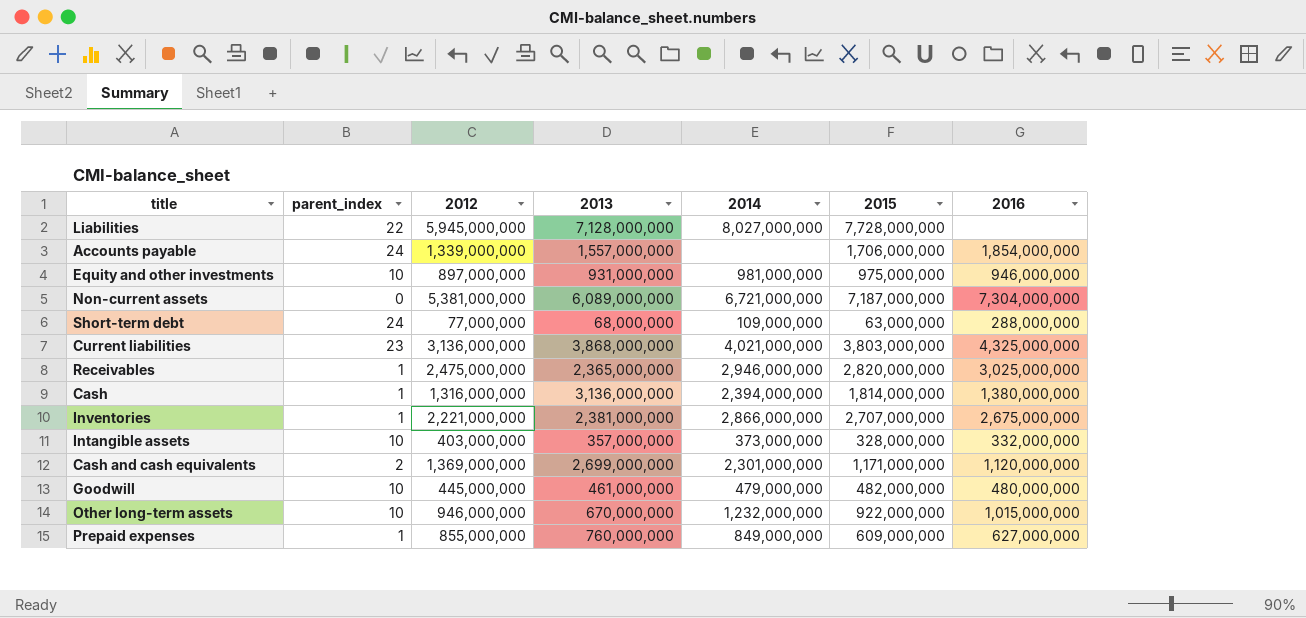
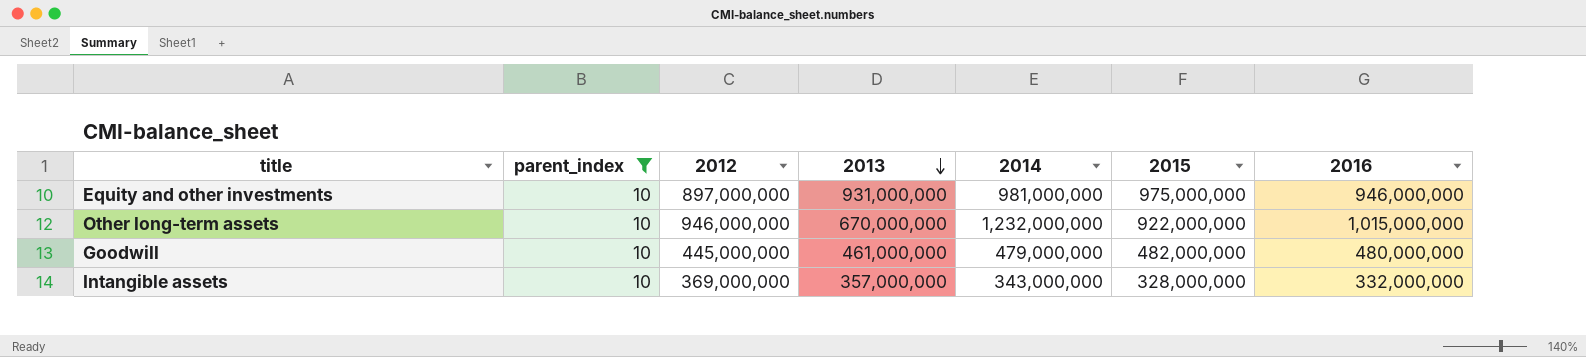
filter: none -> parent_index = 10
row order: none -> 2013 descending
Intangible assets | 2012: 403,000,000 -> 369,000,000
Intangible assets | 2014: 373,000,000 -> 343,000,000

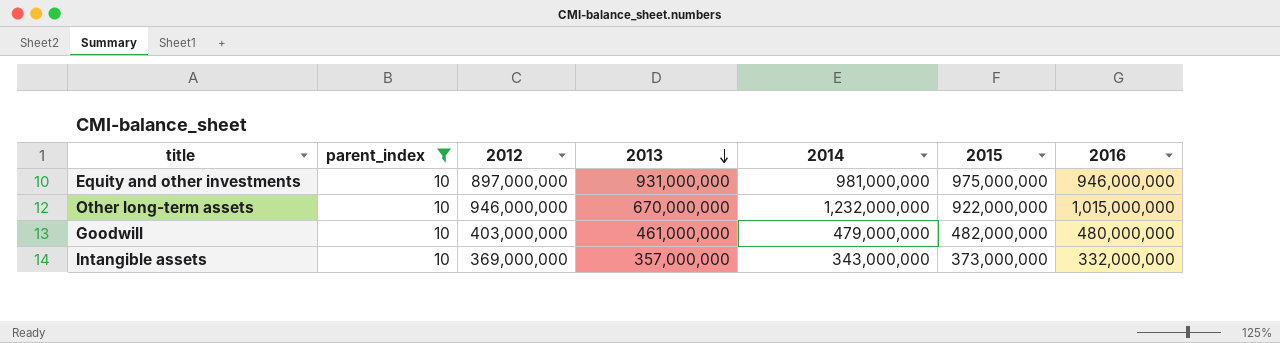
Goodwill | 2012: 445,000,000 -> 403,000,000
Intangible assets | 2015: 328,000,000 -> 373,000,000

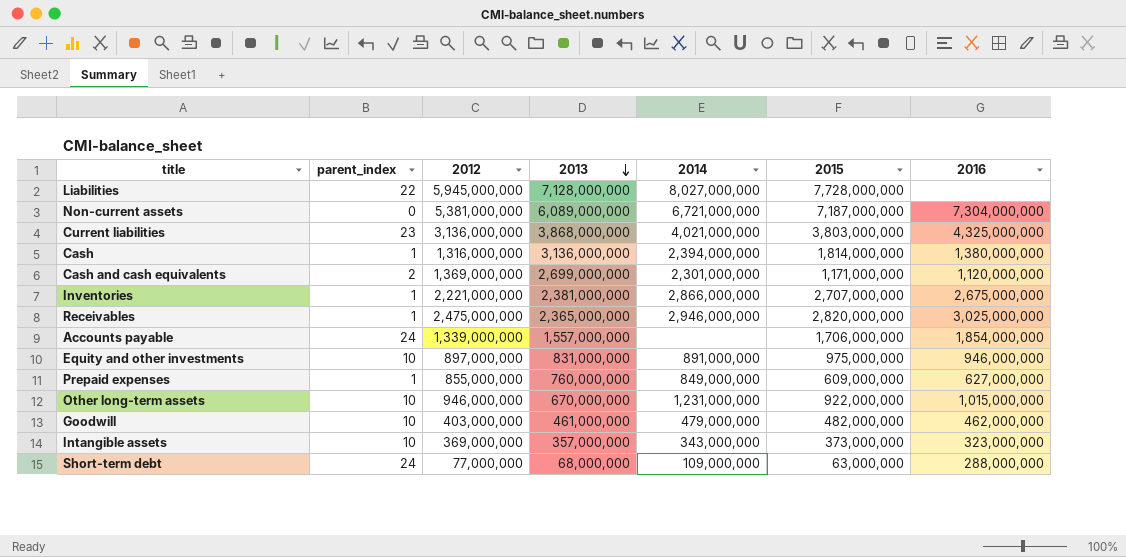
filter: parent_index = 10 -> none
Equity and other investments | 2013: 931,000,000 -> 831,000,000
Equity and other investments | 2014: 981,000,000 -> 891,000,000
Other long-term assets | 2014: 1,232,000,000 -> 1,231,000,000
Goodwill | 2016: 480,000,000 -> 462,000,000
Intangible assets | 2016: 332,000,000 -> 323,000,000

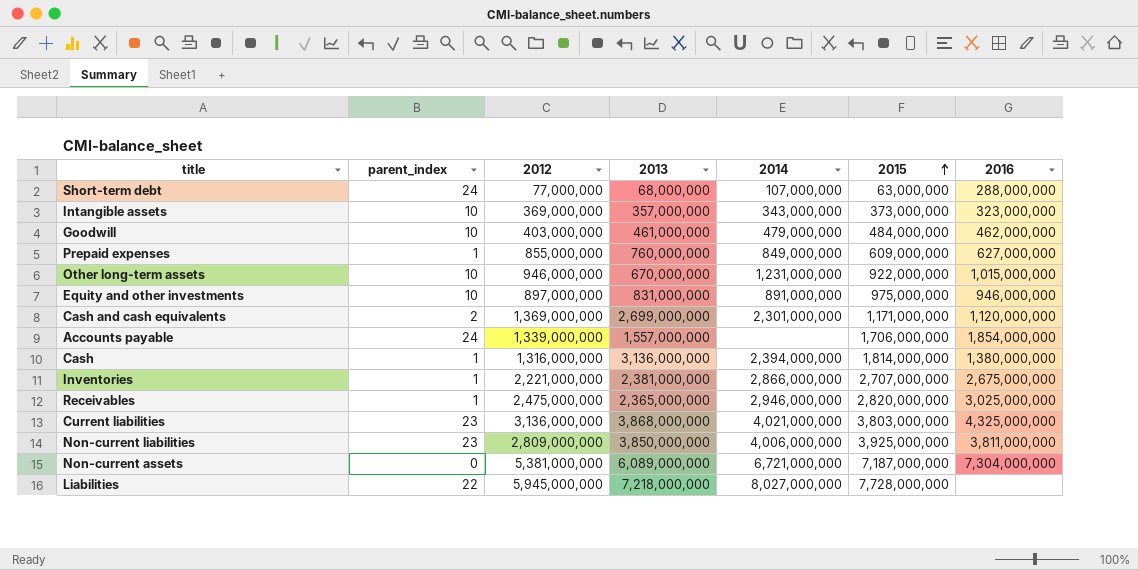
row order: 2013 descending -> 2015 ascending
Short-term debt | 2014: 109,000,000 -> 107,000,000
Goodwill | 2015: 482,000,000 -> 484,000,000
row Non-current liabilities: none -> 23 | 2,809,000,000 | 3,850,000,000 | 4,006,000,000 | 3,925,000,000 | 3,811,000,000
Liabilities | 2013: 7,128,000,000 -> 7,218,000,000

